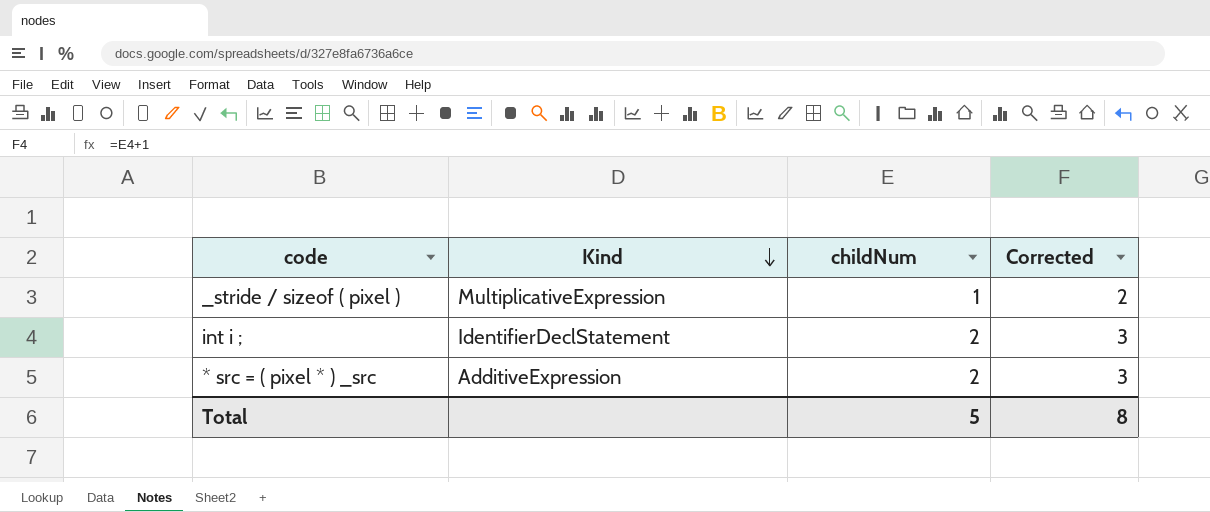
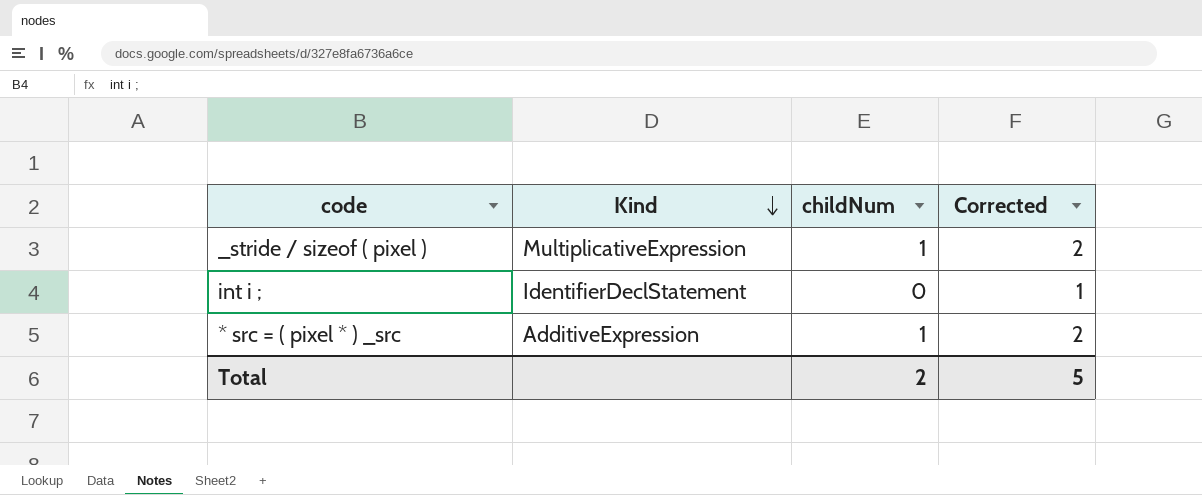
int i ; | childNum: 2 -> 0
int i ; | Corrected: 3 -> 1
* src = ( pixel * ) _src | childNum: 2 -> 1
* src = ( pixel * ) _src | Corrected: 3 -> 2
Total | childNum: 5 -> 2
Total | Corrected: 8 -> 5

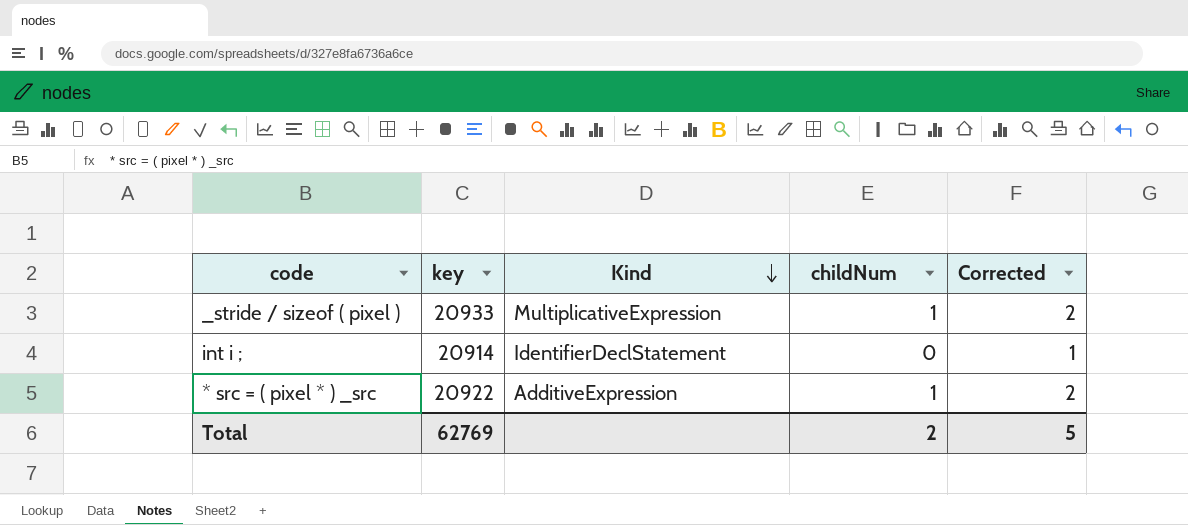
column key | position: none -> 2

